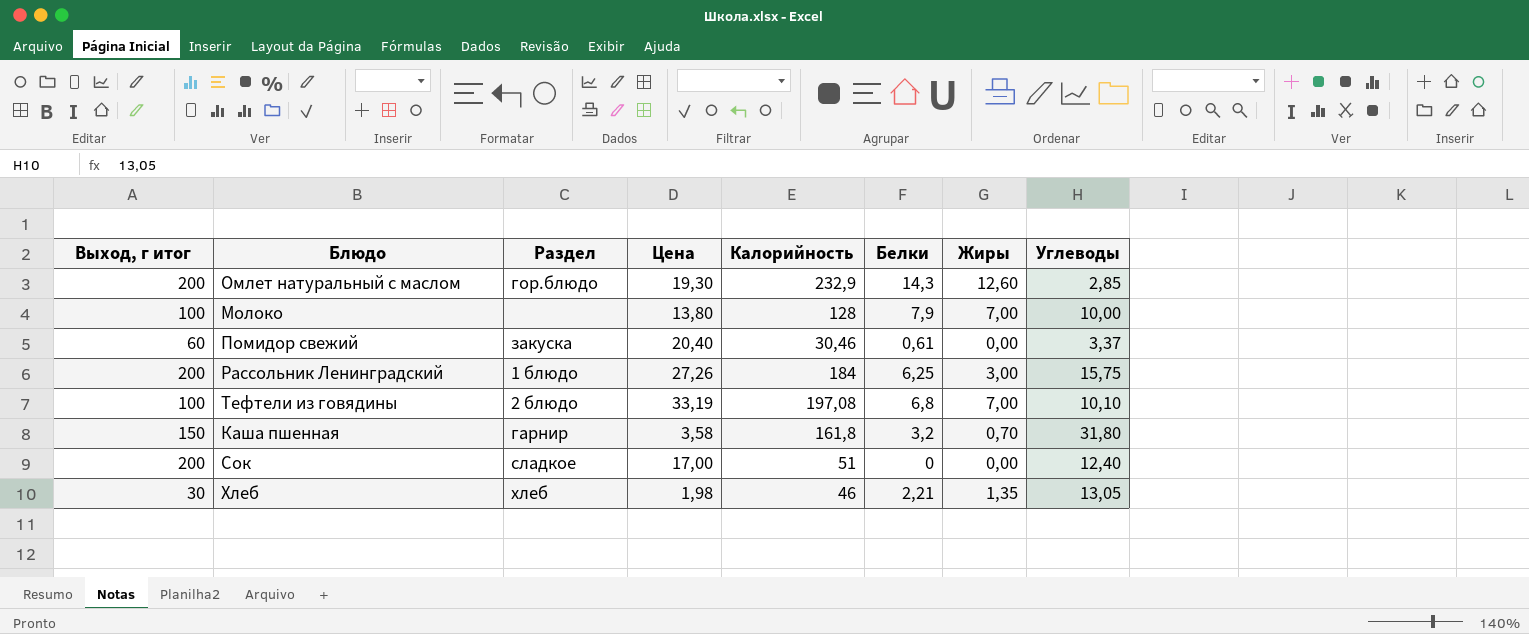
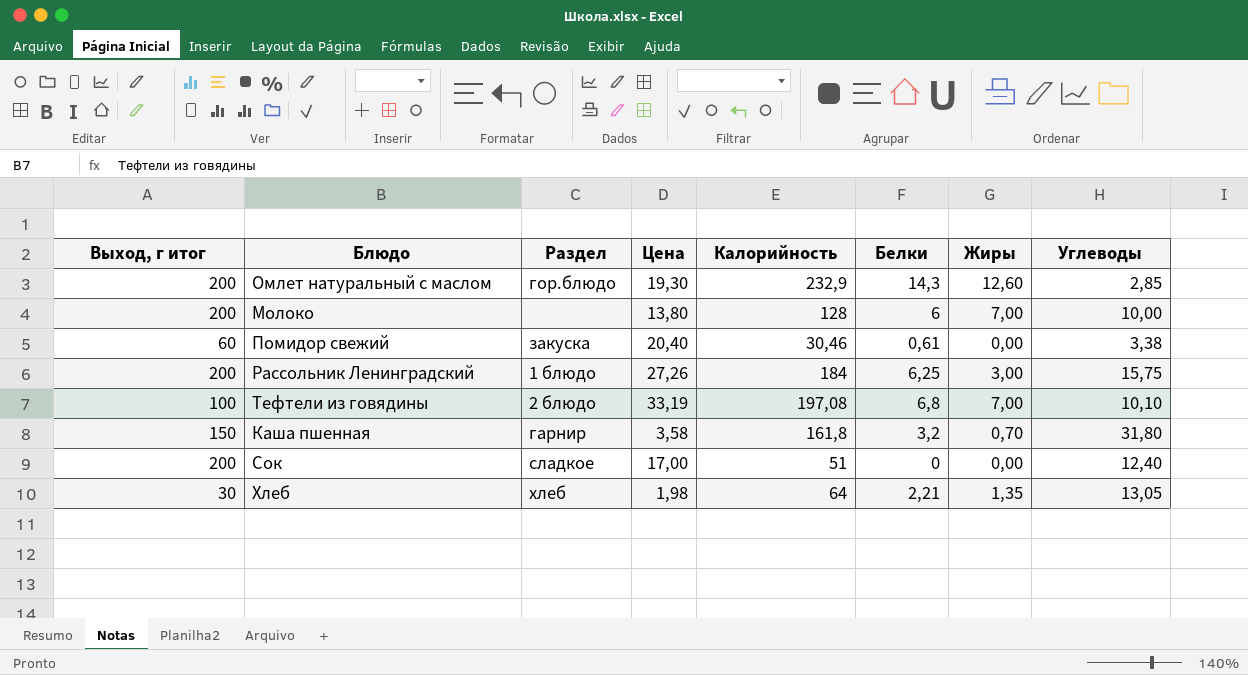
Молоко | Выход, г итог: 100 -> 200
Молоко | Белки: 7,9 -> 6
Помидор свежий | Углеводы: 3,37 -> 3,38
Хлеб | Калорийность: 46 -> 64

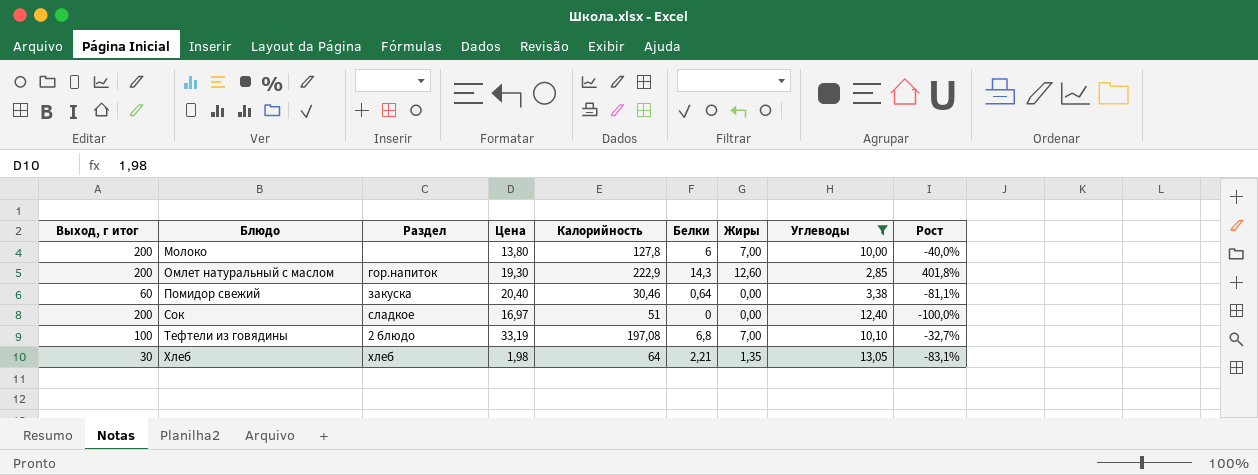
filter: none -> Углеводы <= 13,05
row order: none -> Блюдо ascending
column Рост | formula: none -> ([Белки] - [Углеводы]) / [Углеводы]
Молоко | Калорийность: 128 -> 127,8
Омлет натуральный с маслом | Раздел: гор.блюдо -> гор.напиток
Омлет натуральный с маслом | Калорийность: 232,9 -> 222,9
Помидор свежий | Белки: 0,61 -> 0,64
Сок | Цена: 17,00 -> 16,97

